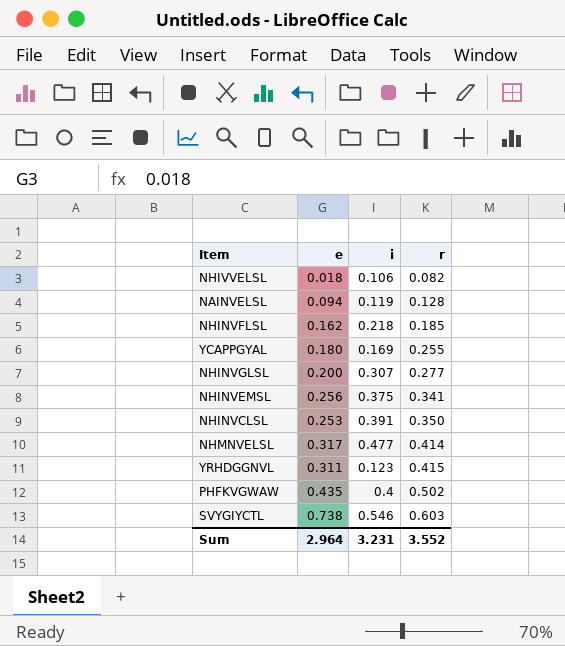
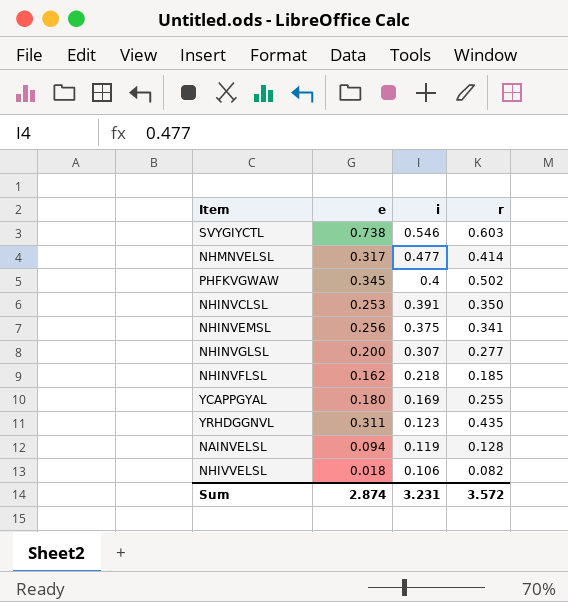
row order: r ascending -> i descending
PHFKVGWAW | e: 0.435 -> 0.345
YRHDGGNVL | r: 0.415 -> 0.435
Sum | e: 2.964 -> 2.874
Sum | r: 3.552 -> 3.572

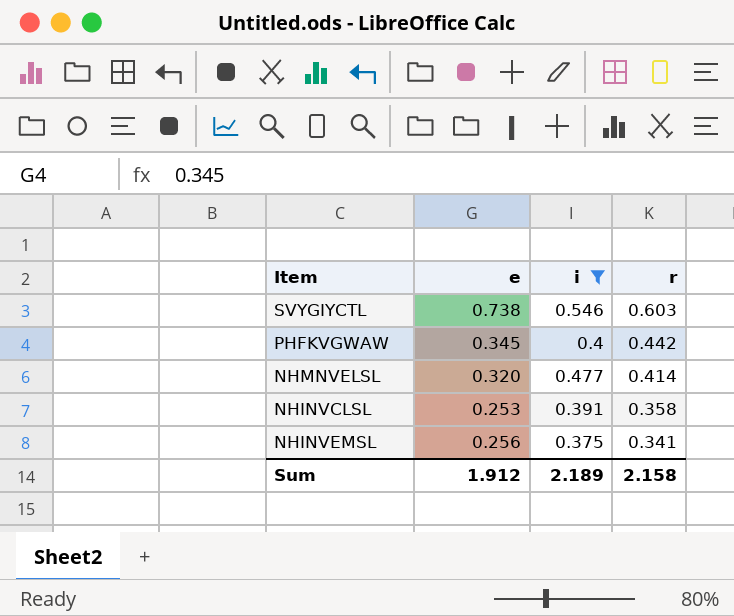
filter: none -> i >= 0.375
row order: i descending -> r descending
PHFKVGWAW | r: 0.502 -> 0.442
NHMNVELSL | e: 0.317 -> 0.320
NHINVCLSL | r: 0.350 -> 0.358
Sum | e: 2.874 -> 1.912
Sum | i: 3.231 -> 2.189
Sum | r: 3.572 -> 2.158

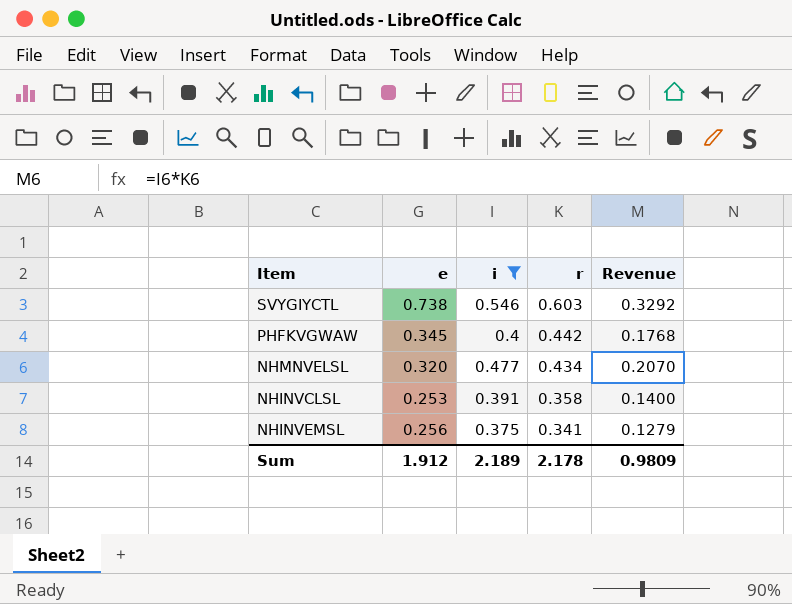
column Revenue | formula: none -> [i] * [r]
NHMNVELSL | r: 0.414 -> 0.434
Sum | r: 2.158 -> 2.178

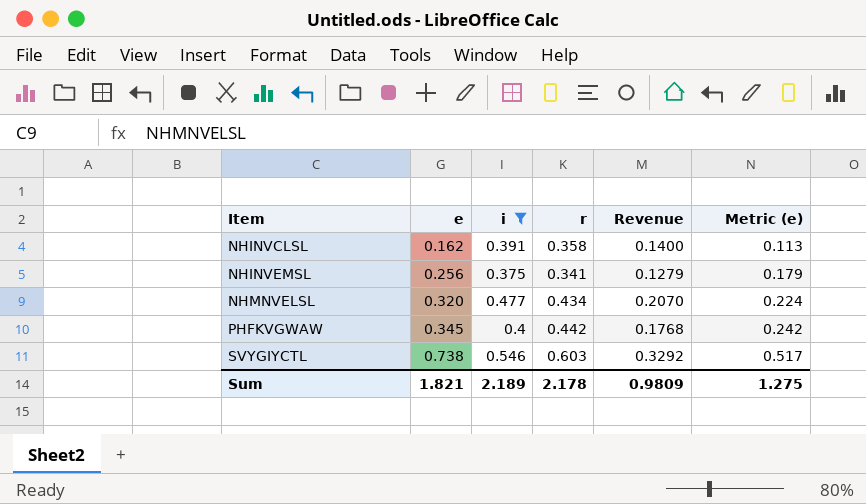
row order: r descending -> Item ascending
column Metric (e) | formula: none -> [e] * 0.7
NHINVCLSL | e: 0.253 -> 0.162
Sum | e: 1.912 -> 1.821

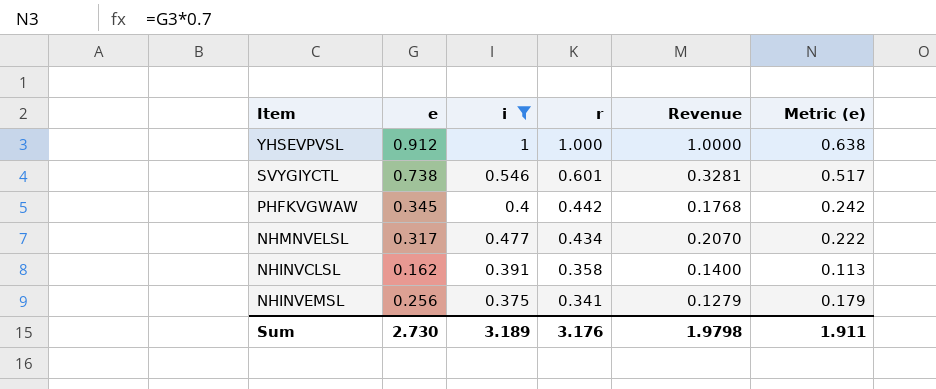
row order: Item ascending -> r descending
row YHSEVPVSL: none -> 0.912 | 1 | 1.000 | 1.0000 | 0.638
SVYGIYCTL | r: 0.603 -> 0.601
SVYGIYCTL | Revenue: 0.3292 -> 0.3281
NHMNVELSL | e: 0.320 -> 0.317
NHMNVELSL | Metric (e): 0.224 -> 0.222
Sum | e: 1.821 -> 2.730
Sum | i: 2.189 -> 3.189
Sum | r: 2.178 -> 3.176
Sum | Revenue: 0.9809 -> 1.9798
Sum | Metric (e): 1.275 -> 1.911

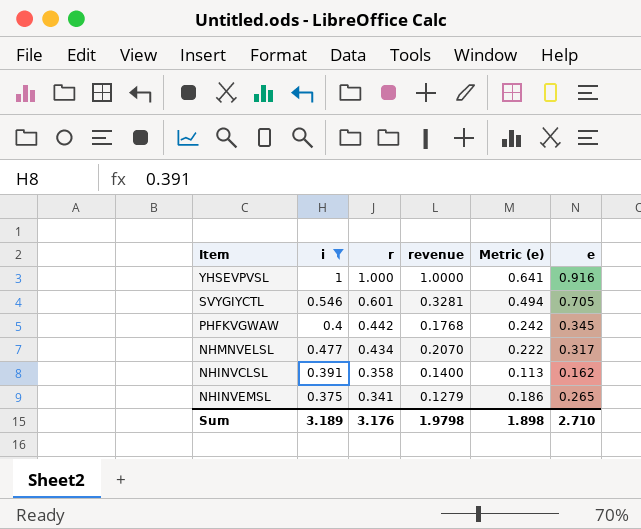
column name: Revenue -> revenue
column e | position: 2 -> 6
YHSEVPVSL | Metric (e): 0.638 -> 0.641
YHSEVPVSL | e: 0.912 -> 0.916
SVYGIYCTL | Metric (e): 0.517 -> 0.494
SVYGIYCTL | e: 0.738 -> 0.705
NHINVEMSL | Metric (e): 0.179 -> 0.186
NHINVEMSL | e: 0.256 -> 0.265
Sum | Metric (e): 1.911 -> 1.898
Sum | e: 2.730 -> 2.710

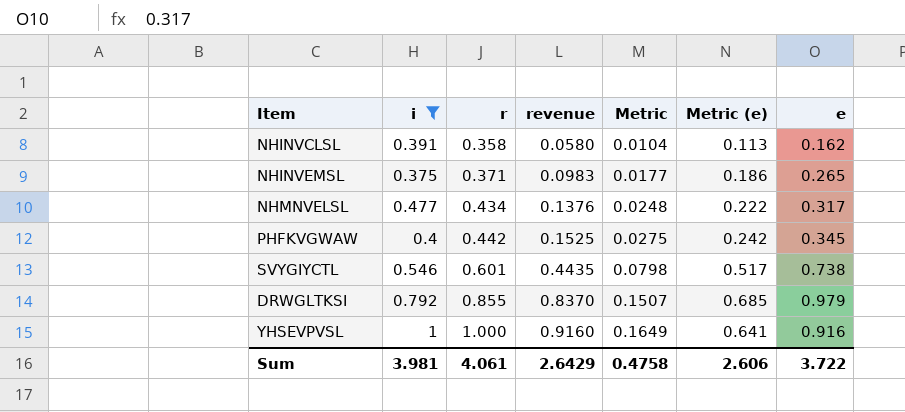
row order: r descending -> r ascending
column revenue | formula: [i] * [r] -> [r] * [e]
column Metric | formula: none -> [revenue] * 0.18
NHINVEMSL | r: 0.341 -> 0.371
SVYGIYCTL | Metric (e): 0.494 -> 0.517
SVYGIYCTL | e: 0.705 -> 0.738
row DRWGLTKSI: none -> 0.792 | 0.855 | 0.8370 | 0.1507 | 0.685 | 0.979
Sum | i: 3.189 -> 3.981
Sum | r: 3.176 -> 4.061
Sum | revenue: 1.9798 -> 2.6429
Sum | Metric (e): 1.898 -> 2.606
Sum | e: 2.710 -> 3.722

